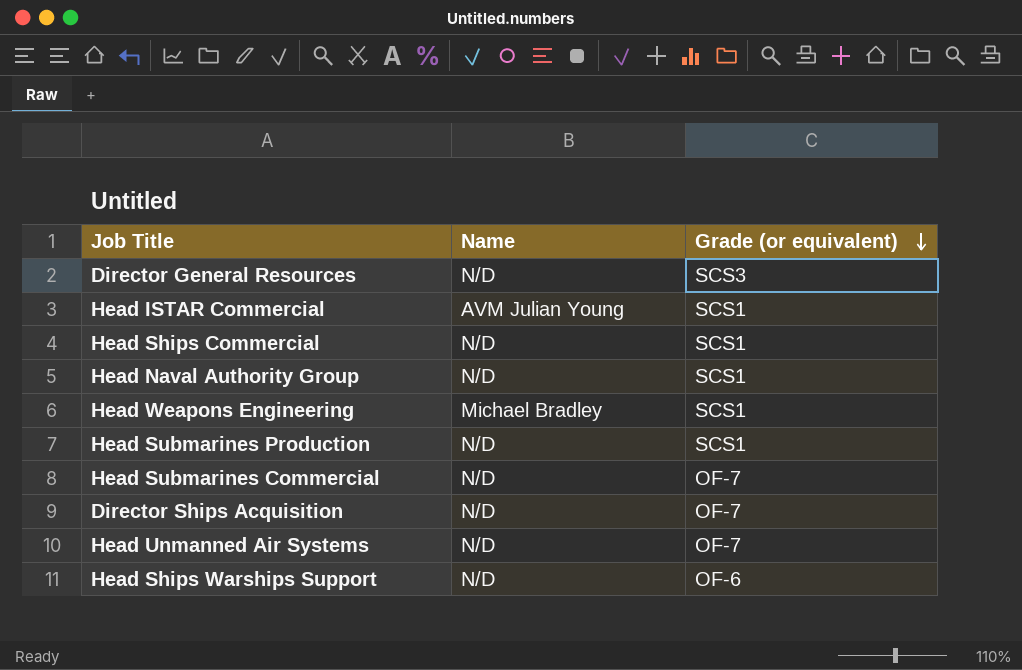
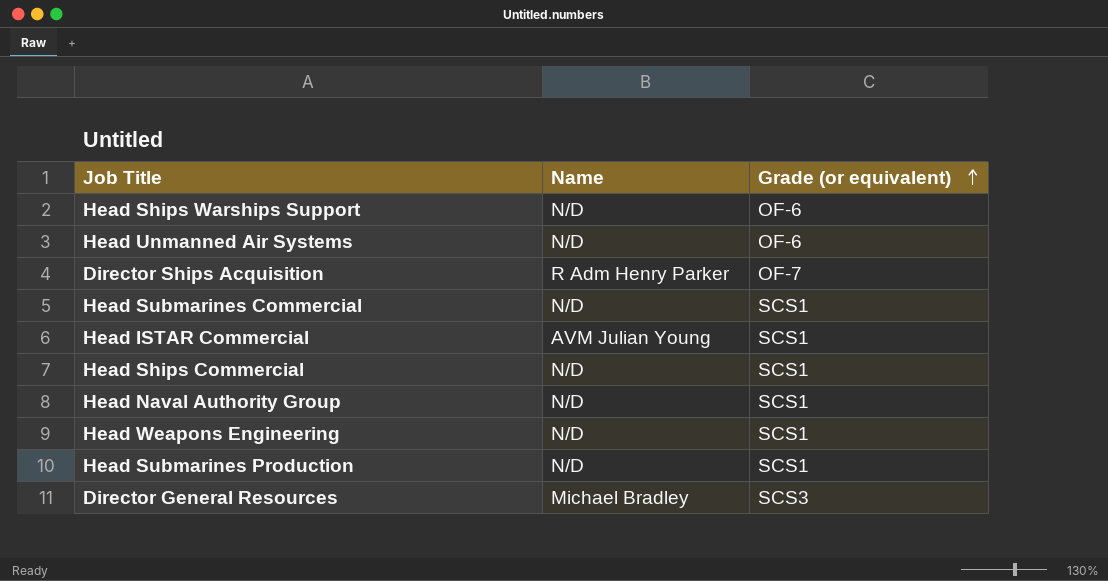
row order: Grade (or equivalent) descending -> Grade (or equivalent) ascending
Head Unmanned Air Systems | Grade (or equivalent): OF-7 -> OF-6
Director Ships Acquisition | Name: N/D -> R Adm Henry Parker
Head Submarines Commercial | Grade (or equivalent): OF-7 -> SCS1
Head Weapons Engineering | Name: Michael Bradley -> N/D
Director General Resources | Name: N/D -> Michael Bradley

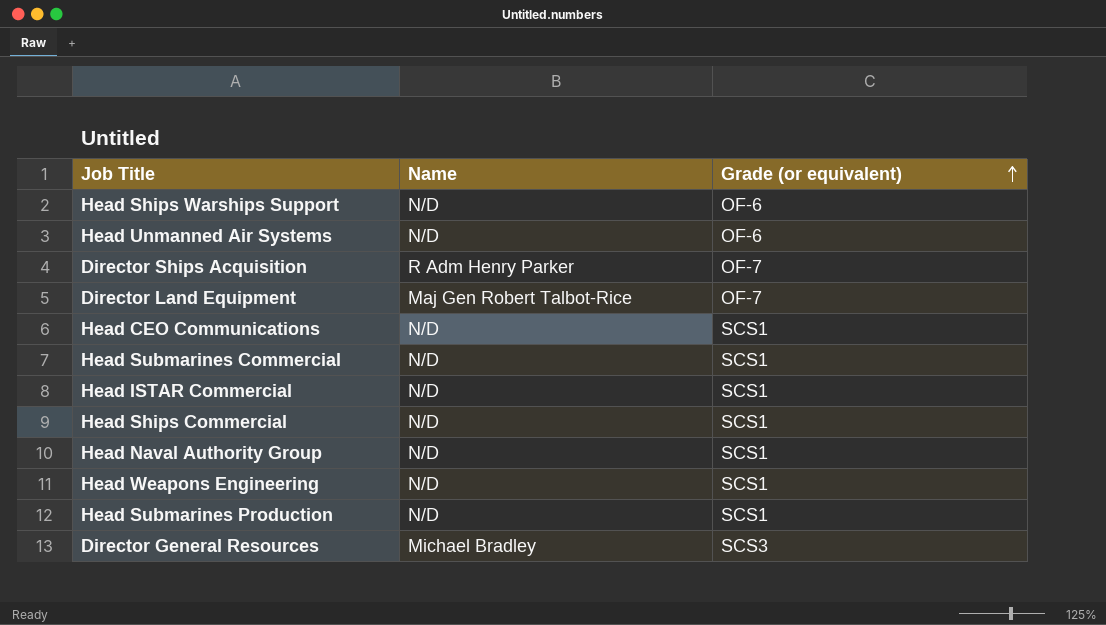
row Director Land Equipment: none -> Maj Gen Robert Talbot-Rice | OF-7
row Head CEO Communications: none -> N/D | SCS1
Head ISTAR Commercial | Name: AVM Julian Young -> N/D

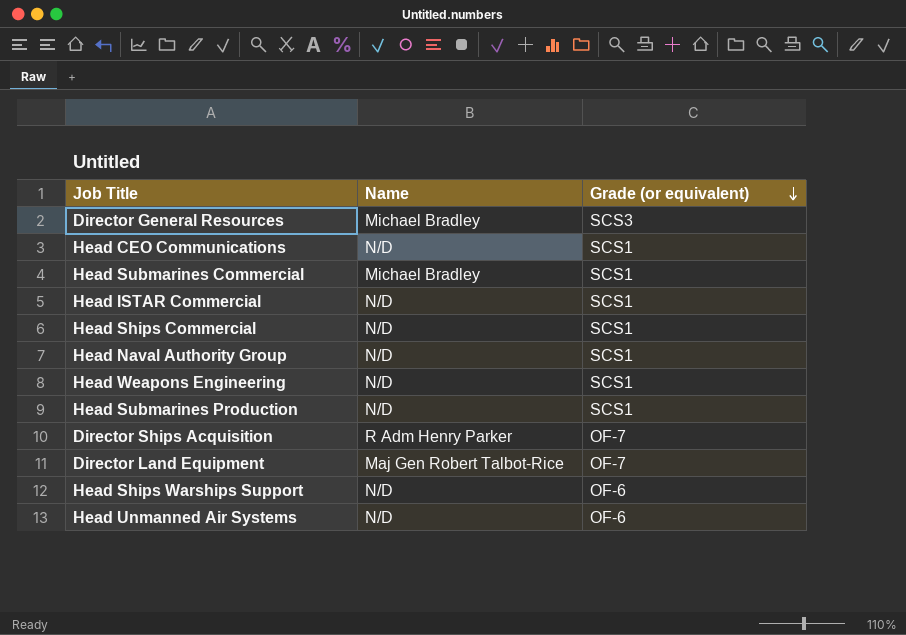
row order: Grade (or equivalent) ascending -> Grade (or equivalent) descending
Head Submarines Commercial | Name: N/D -> Michael Bradley

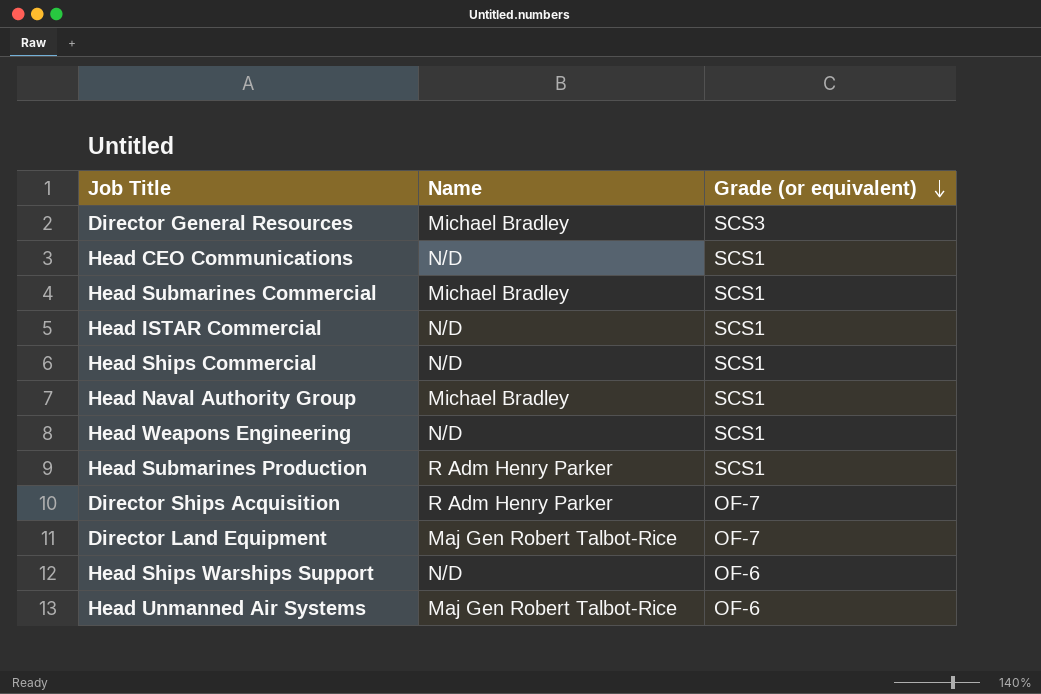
Head Naval Authority Group | Name: N/D -> Michael Bradley
Head Submarines Production | Name: N/D -> R Adm Henry Parker
Head Unmanned Air Systems | Name: N/D -> Maj Gen Robert Talbot-Rice

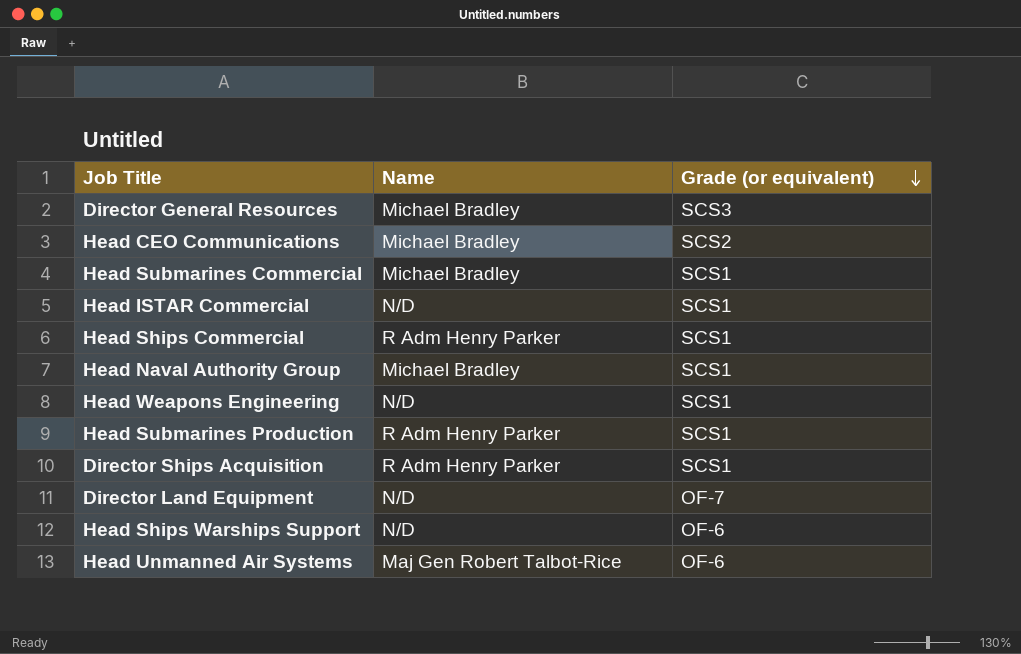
Head CEO Communications | Name: N/D -> Michael Bradley
Head CEO Communications | Grade (or equivalent): SCS1 -> SCS2
Head Ships Commercial | Name: N/D -> R Adm Henry Parker
Director Ships Acquisition | Grade (or equivalent): OF-7 -> SCS1
Director Land Equipment | Name: Maj Gen Robert Talbot-Rice -> N/D

